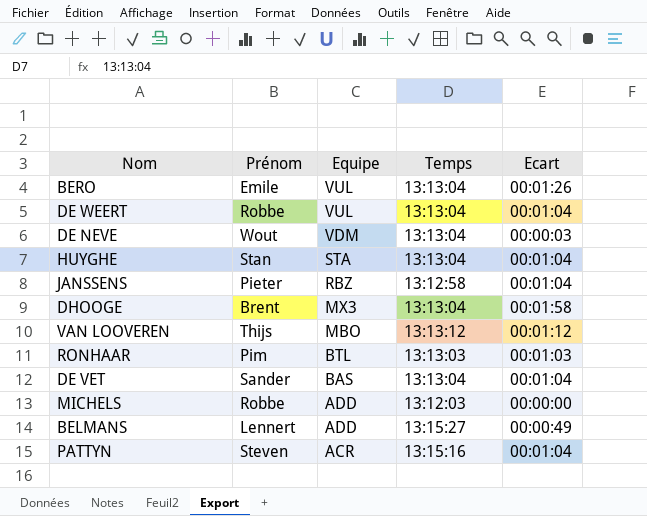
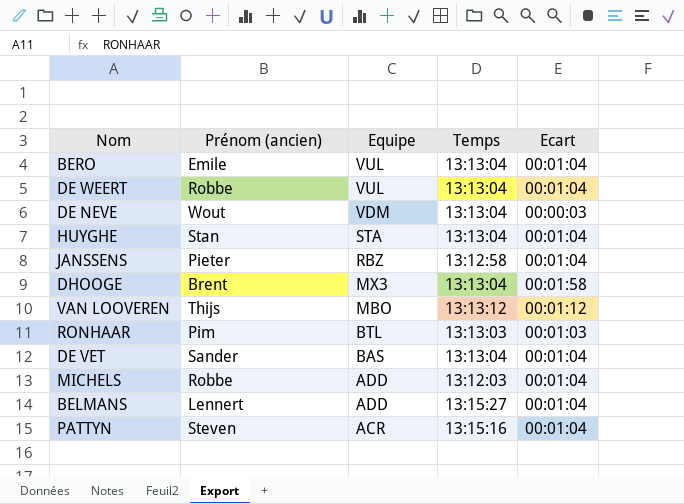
column name: Prénom -> Prénom (ancien)
BERO | Ecart: 00:01:26 -> 00:01:04
MICHELS | Ecart: 00:00:00 -> 00:01:04
BELMANS | Ecart: 00:00:49 -> 00:01:04

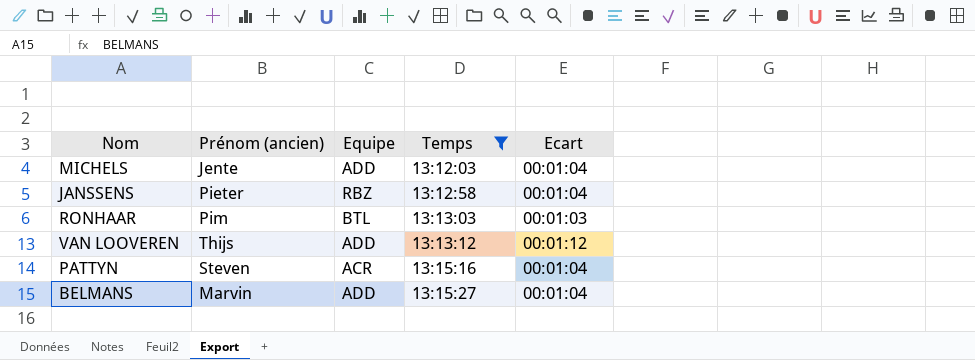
filter: none -> Temps != 13:13:04
row order: Equipe descending -> Temps ascending
MICHELS | Prénom (ancien): Robbe -> Jente
VAN LOOVEREN | Equipe: MBO -> ADD
BELMANS | Prénom (ancien): Lennert -> Marvin

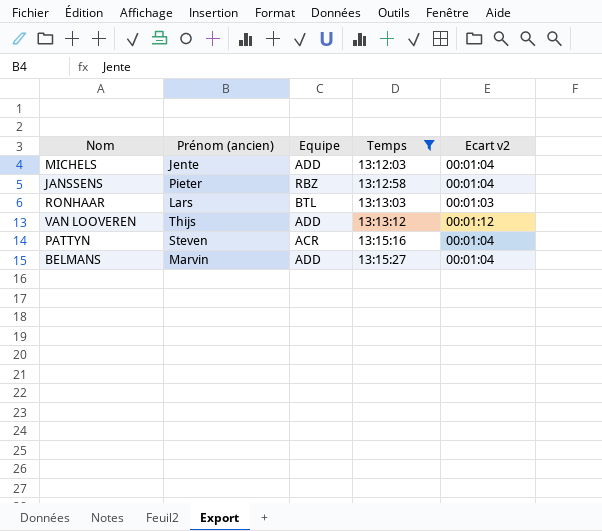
column name: Ecart -> Ecart v2
RONHAAR | Prénom (ancien): Pim -> Lars

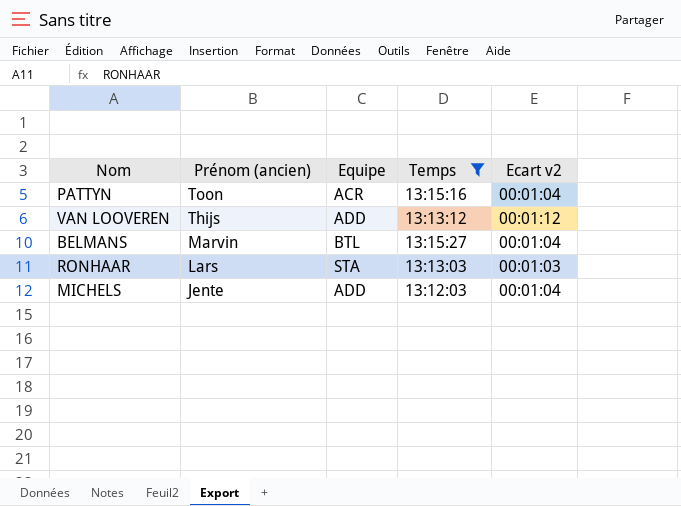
row order: Temps ascending -> Prénom (ancien) descending
row JANSSENS: Pieter | RBZ | 13:12:58 | 00:01:04 -> none
PATTYN | Prénom (ancien): Steven -> Toon
BELMANS | Equipe: ADD -> BTL
RONHAAR | Equipe: BTL -> STA

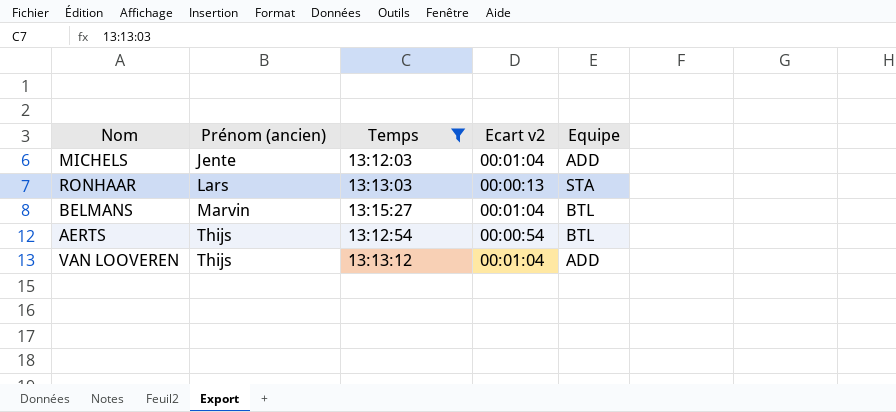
row order: Prénom (ancien) descending -> Prénom (ancien) ascending
column Equipe | position: 3 -> 5
row PATTYN: Toon | ACR | 13:15:16 | 00:01:04 -> none
RONHAAR | Ecart v2: 00:01:03 -> 00:00:13
row AERTS: none -> Thijs | 13:12:54 | 00:00:54 | BTL
VAN LOOVEREN | Ecart v2: 00:01:12 -> 00:01:04

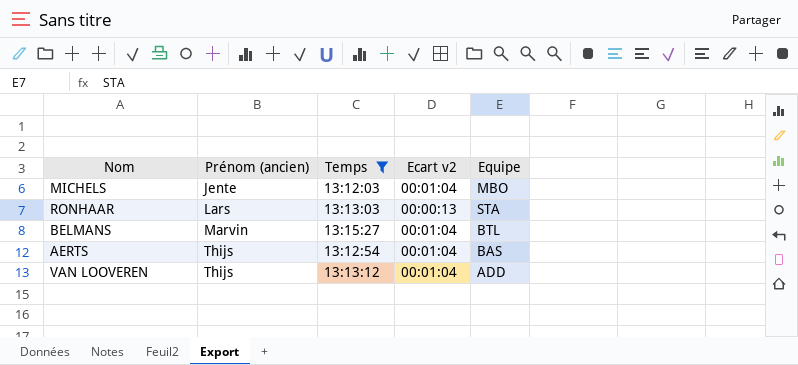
MICHELS | Equipe: ADD -> MBO
AERTS | Ecart v2: 00:00:54 -> 00:01:04
AERTS | Equipe: BTL -> BAS

